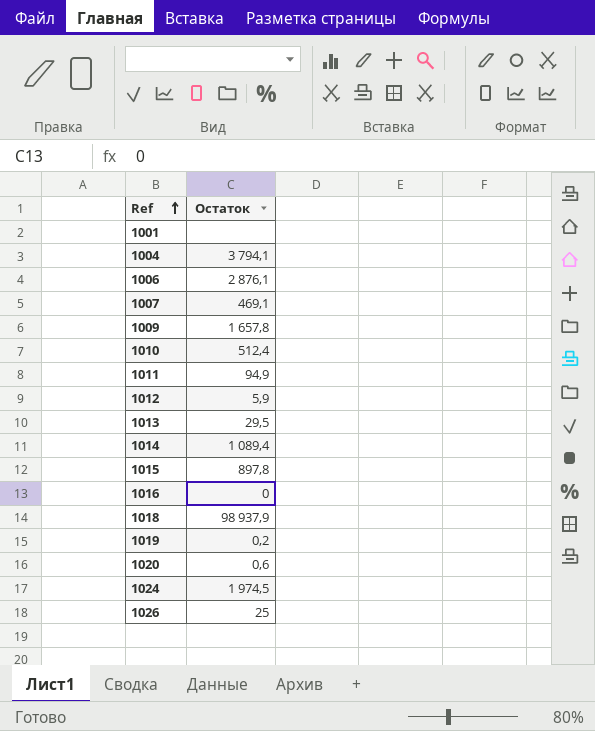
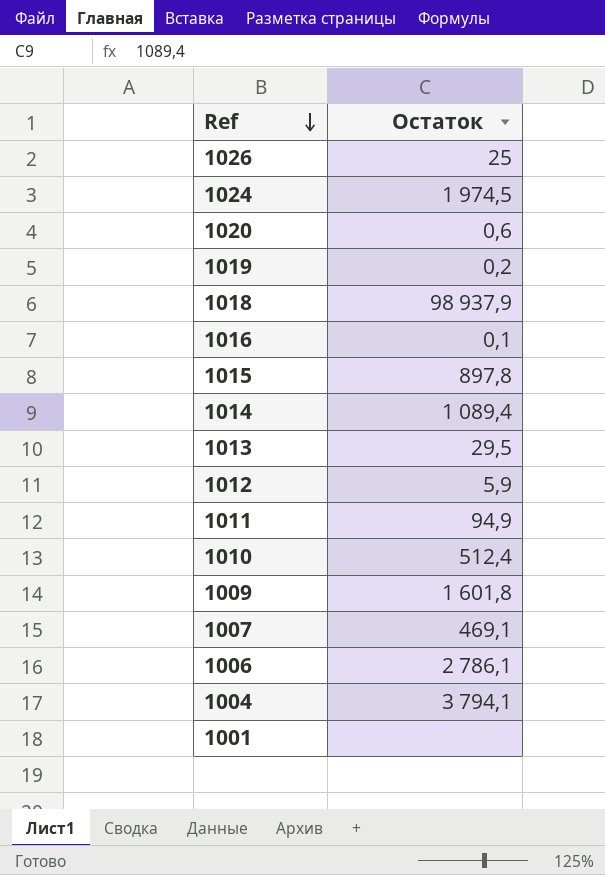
row order: Ref ascending -> Ref descending
1016 | Остаток: 0 -> 0,1
1009 | Остаток: 1 657,8 -> 1 601,8
1006 | Остаток: 2 876,1 -> 2 786,1

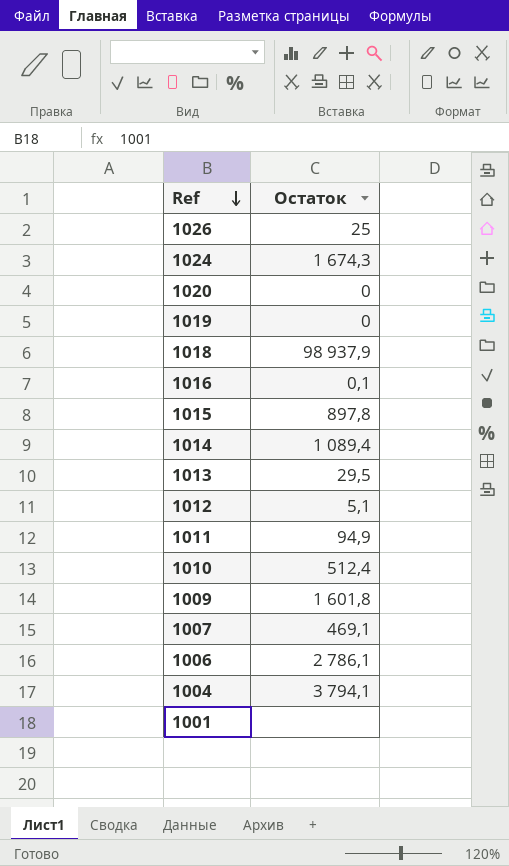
1024 | Остаток: 1 974,5 -> 1 674,3
1020 | Остаток: 0,6 -> 0
1019 | Остаток: 0,2 -> 0
1012 | Остаток: 5,9 -> 5,1

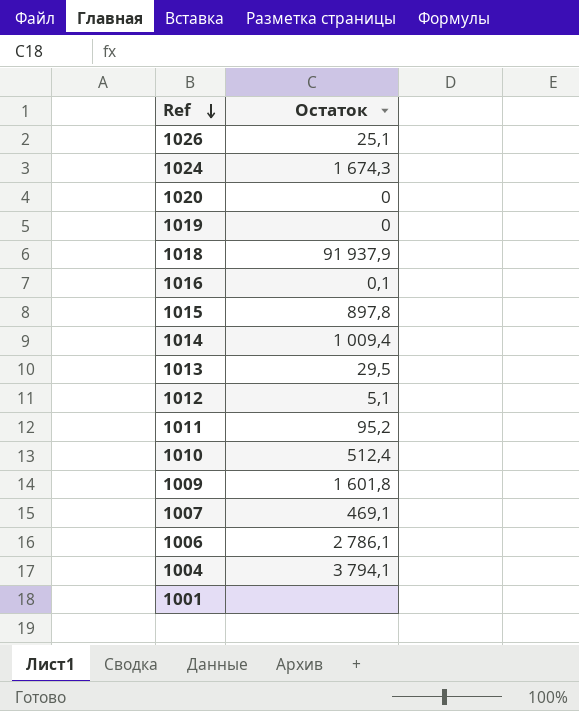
1026 | Остаток: 25 -> 25,1
1018 | Остаток: 98 937,9 -> 91 937,9
1014 | Остаток: 1 089,4 -> 1 009,4
1011 | Остаток: 94,9 -> 95,2

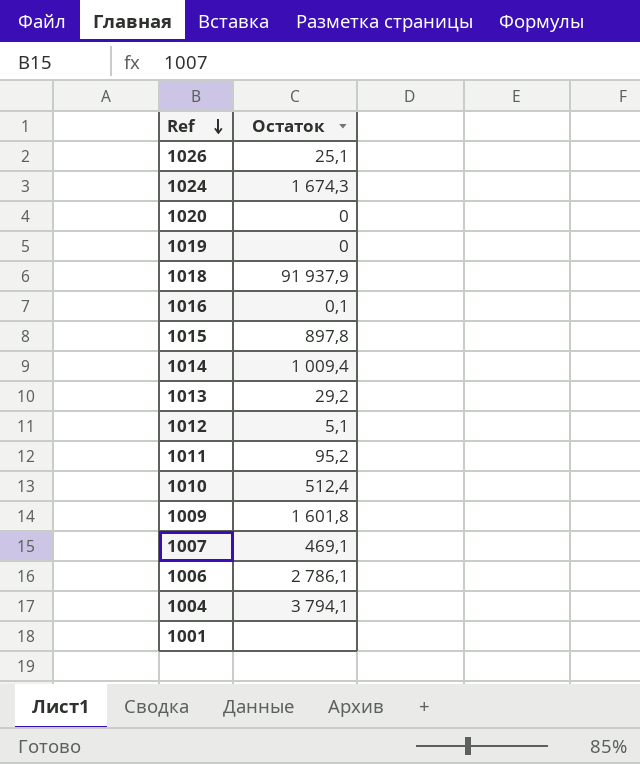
1013 | Остаток: 29,5 -> 29,2

